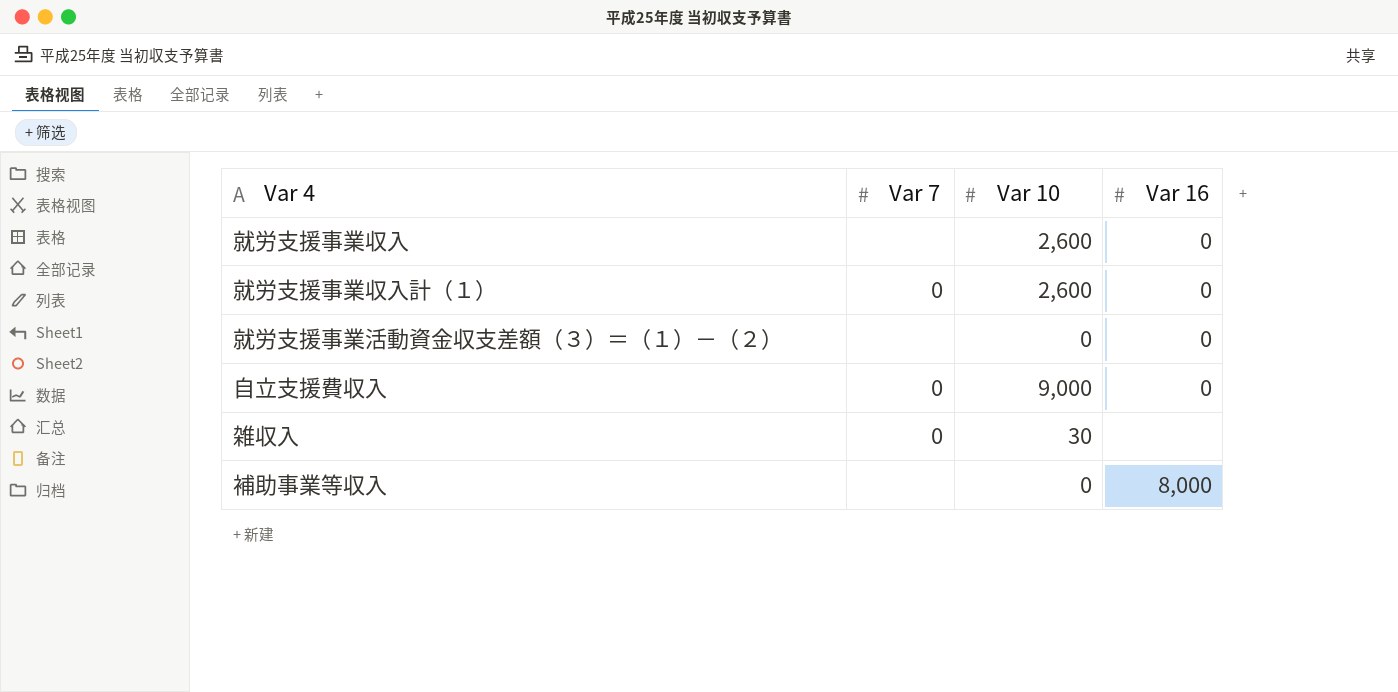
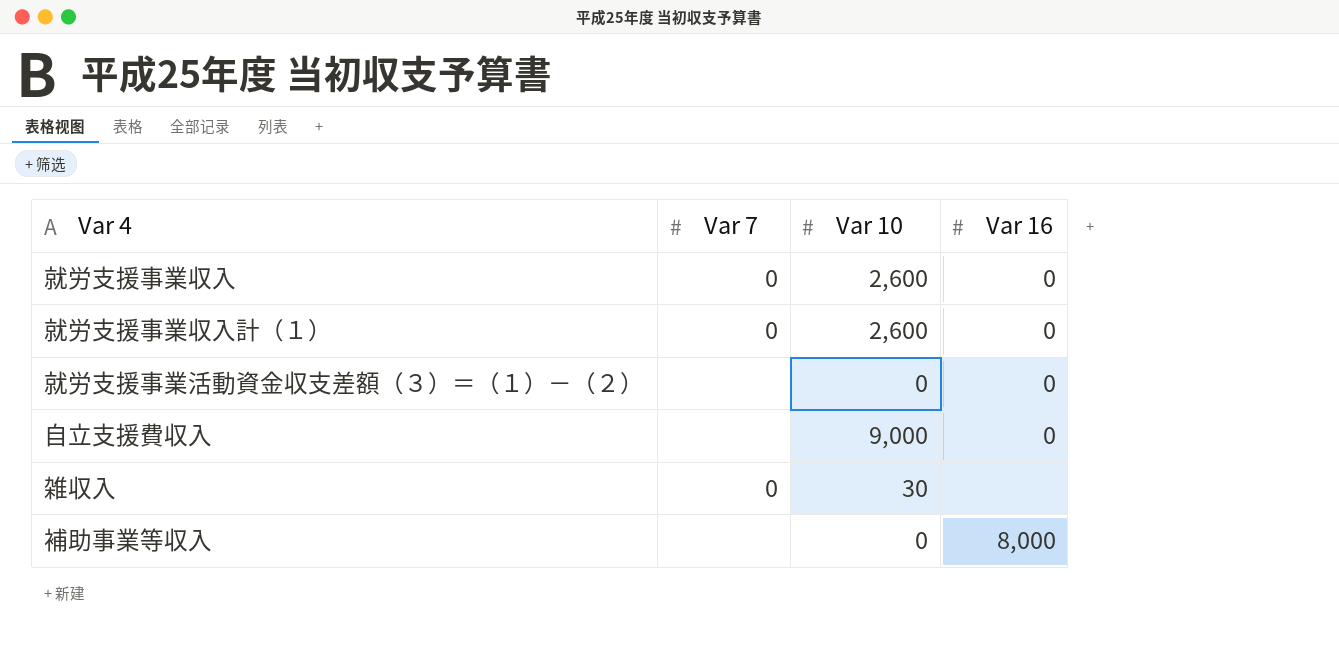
就労支援事業収入 | Var 7: none -> 0
自立支援費収入 | Var 7: 0 -> none

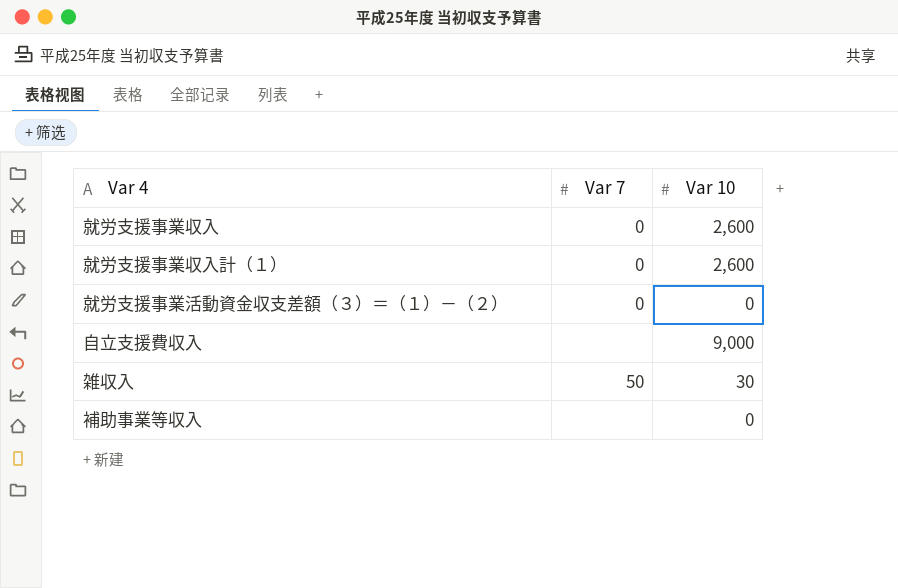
column Var 16 | position: 4 -> none
就労支援事業活動資金収支差額（３）＝（１）－（２） | Var 7: none -> 0
雑収入 | Var 7: 0 -> 50

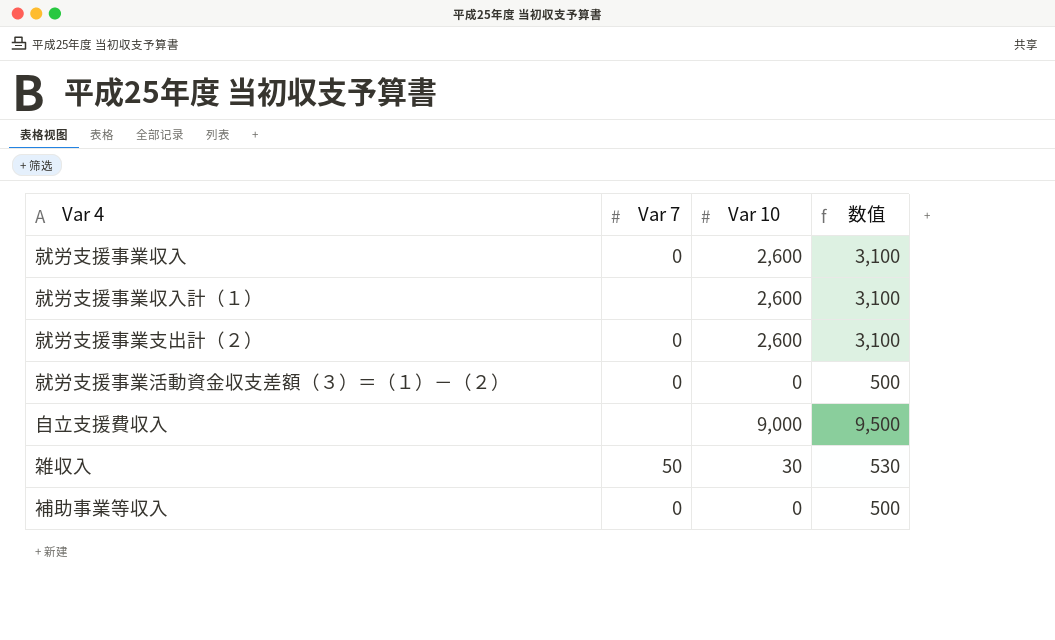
column 数值 | formula: none -> [Var 10] + 500
就労支援事業収入計（１） | Var 7: 0 -> none
row 就労支援事業支出計（２）: none -> 0 | 2,600 | 3,100
補助事業等収入 | Var 7: none -> 0

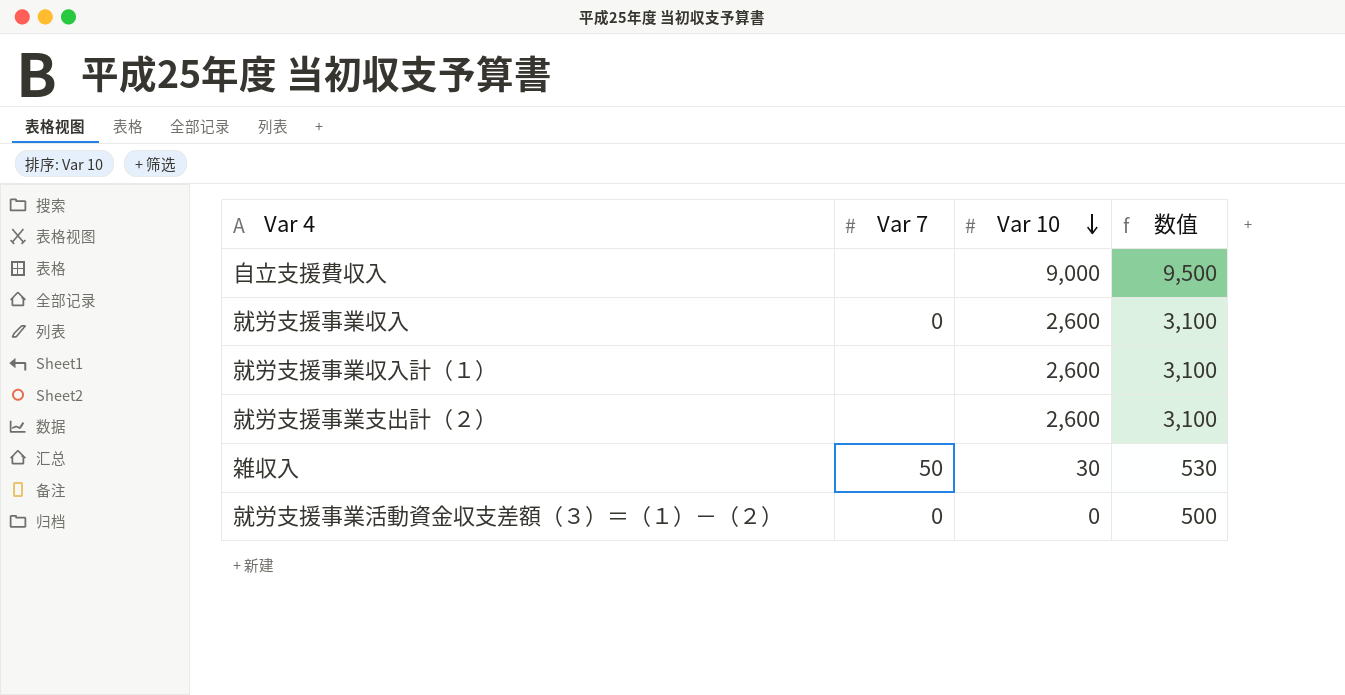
row order: none -> Var 10 descending
row 補助事業等収入: 0 | 0 | 500 -> none
就労支援事業支出計（２） | Var 7: 0 -> none

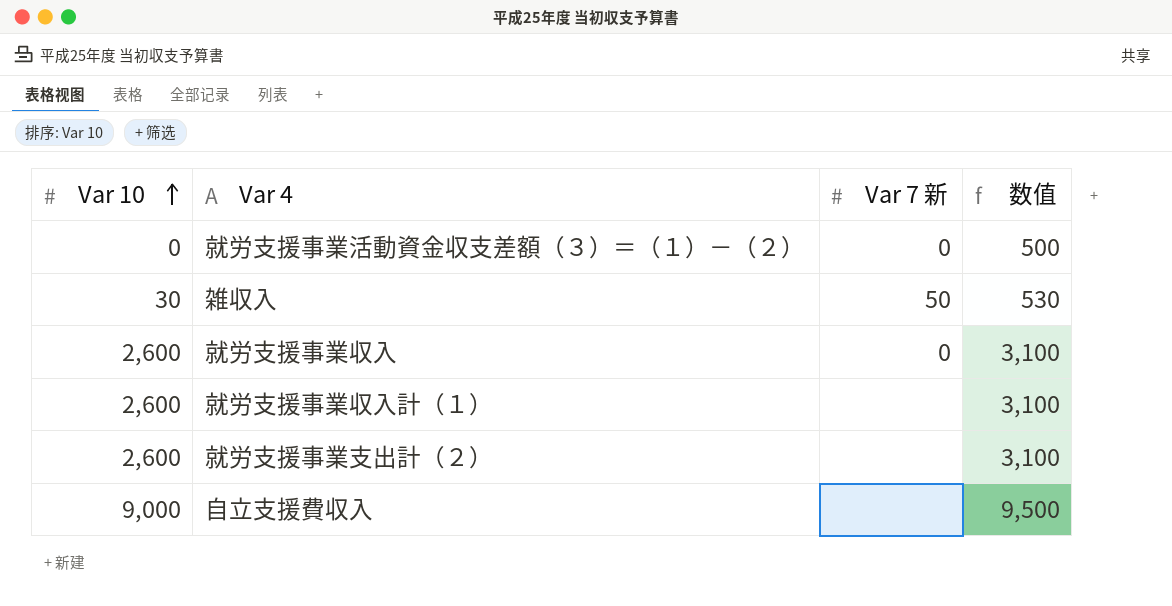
row order: Var 10 descending -> Var 10 ascending
column Var 10 | position: 3 -> 1
column name: Var 7 -> Var 7 新

